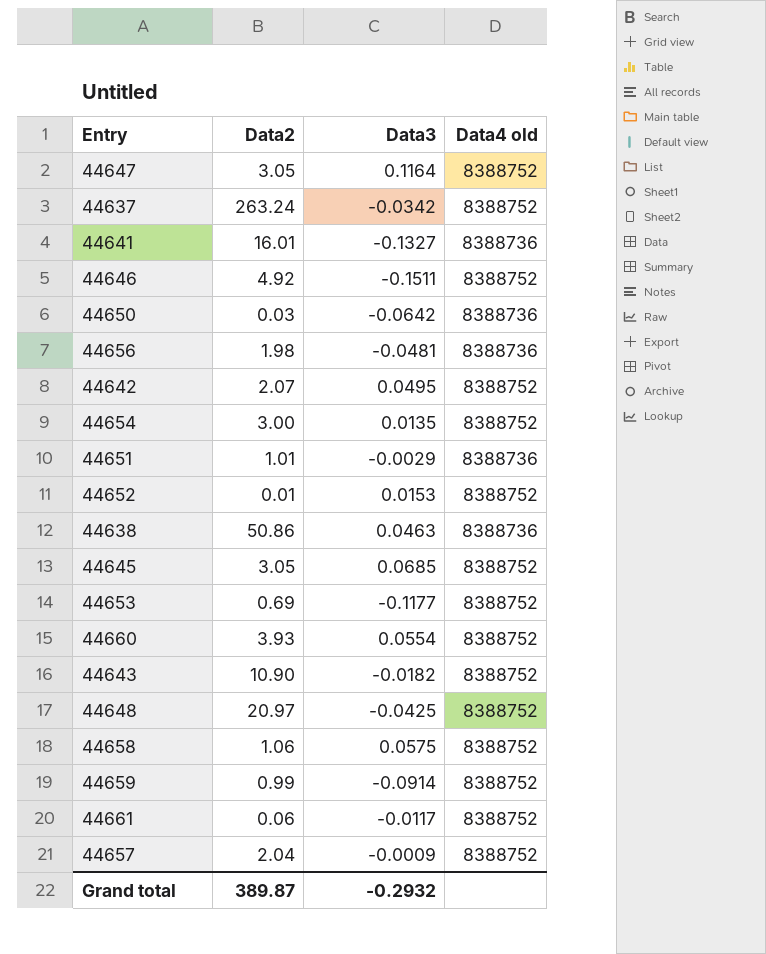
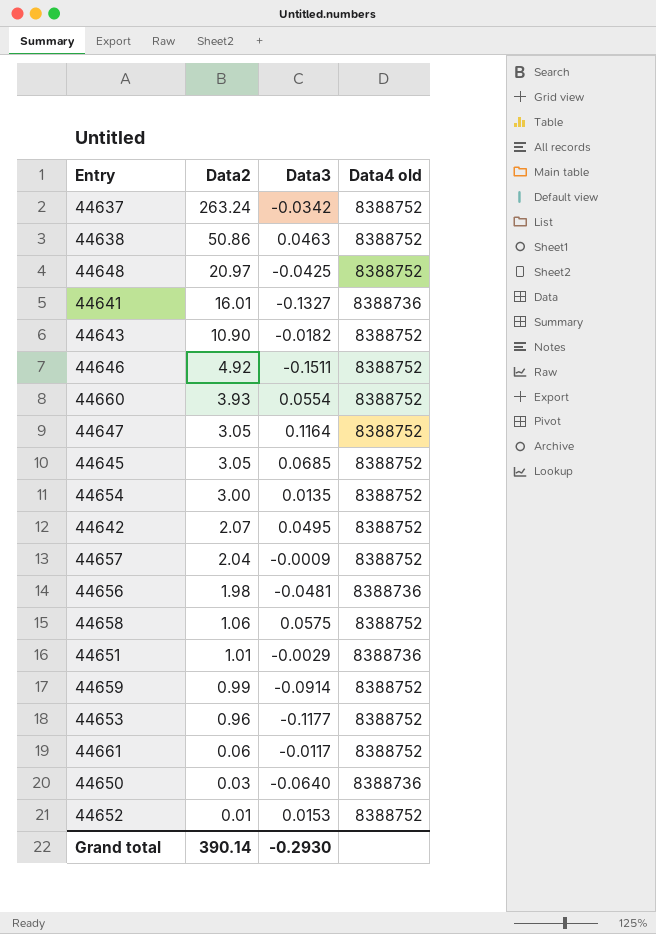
row order: none -> Data2 descending
44638 | Data4 old: 8388736 -> 8388752
44653 | Data2: 0.69 -> 0.96
44650 | Data3: -0.0642 -> -0.0640
Grand total | Data2: 389.87 -> 390.14
Grand total | Data3: -0.2932 -> -0.2930

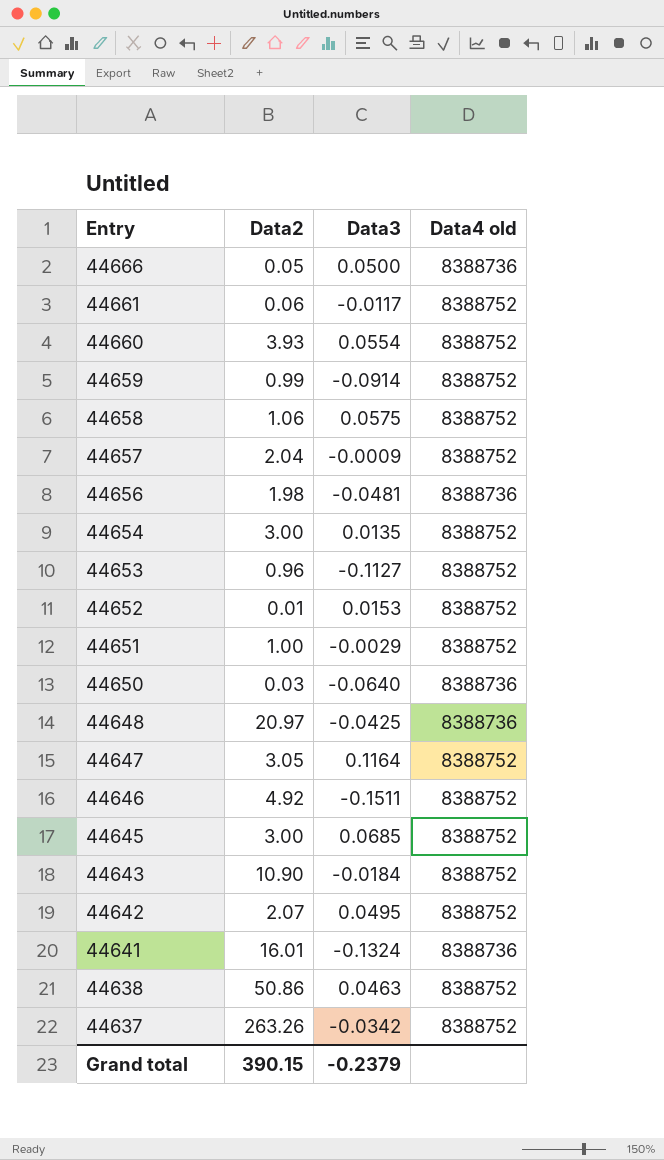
row order: Data2 descending -> Entry descending
row 44666: none -> 0.05 | 0.0500 | 8388736
44653 | Data3: -0.1177 -> -0.1127
44651 | Data2: 1.01 -> 1.00
44651 | Data4 old: 8388736 -> 8388752
44648 | Data4 old: 8388752 -> 8388736
44645 | Data2: 3.05 -> 3.00
44643 | Data3: -0.0182 -> -0.0184
44641 | Data3: -0.1327 -> -0.1324
44637 | Data2: 263.24 -> 263.26
Grand total | Data2: 390.14 -> 390.15
Grand total | Data3: -0.2930 -> -0.2379

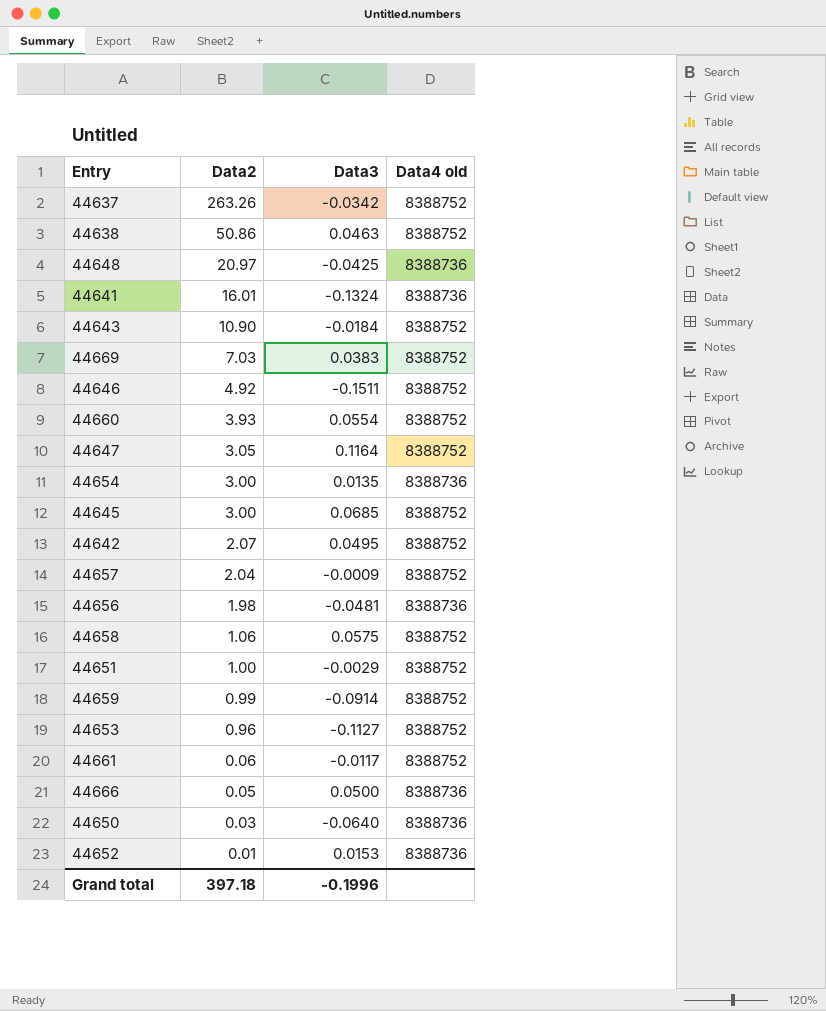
row order: Entry descending -> Data2 descending
row 44669: none -> 7.03 | 0.0383 | 8388752
44654 | Data4 old: 8388752 -> 8388736
44652 | Data4 old: 8388752 -> 8388736
Grand total | Data2: 390.15 -> 397.18
Grand total | Data3: -0.2379 -> -0.1996

